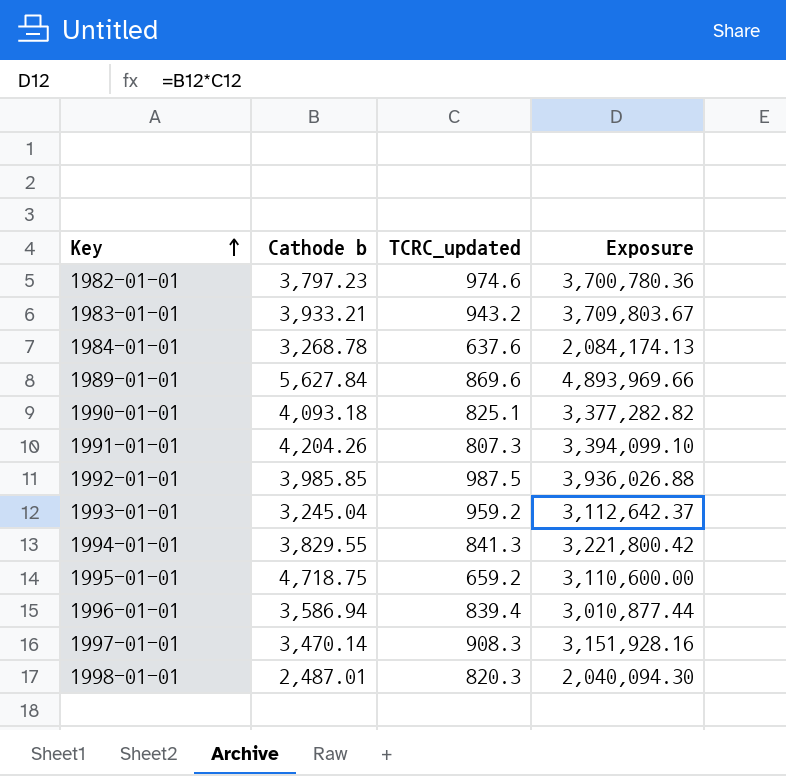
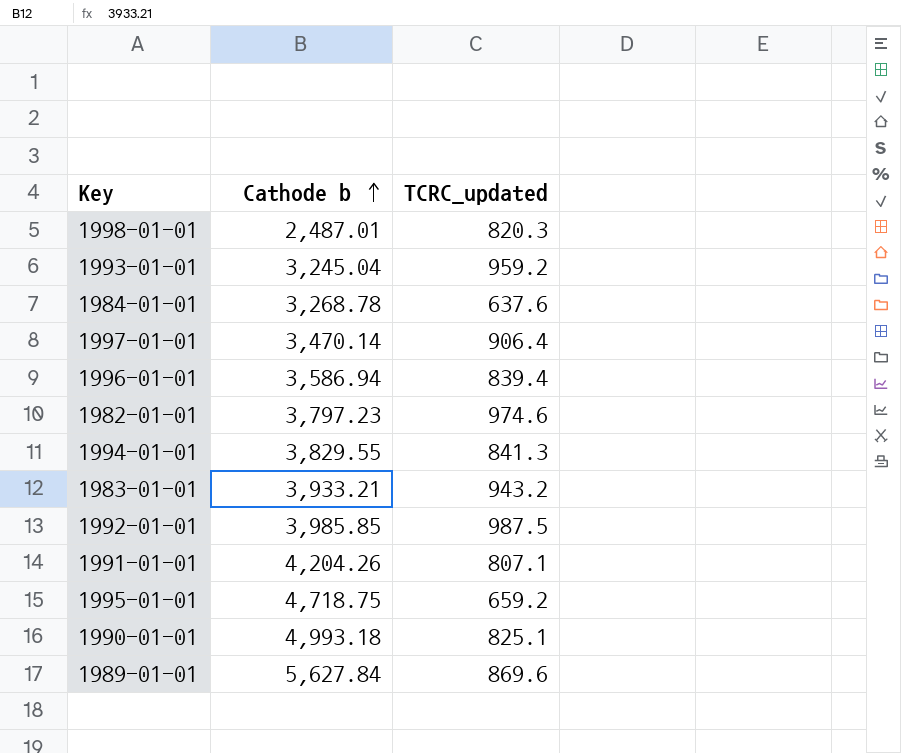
row order: Key ascending -> Cathode b ascending
column Exposure | formula: [Cathode b] * [TCRC_updated] -> none
1997-01-01 | TCRC_updated: 908.3 -> 906.4
1991-01-01 | TCRC_updated: 807.3 -> 807.1
1990-01-01 | Cathode b: 4,093.18 -> 4,993.18

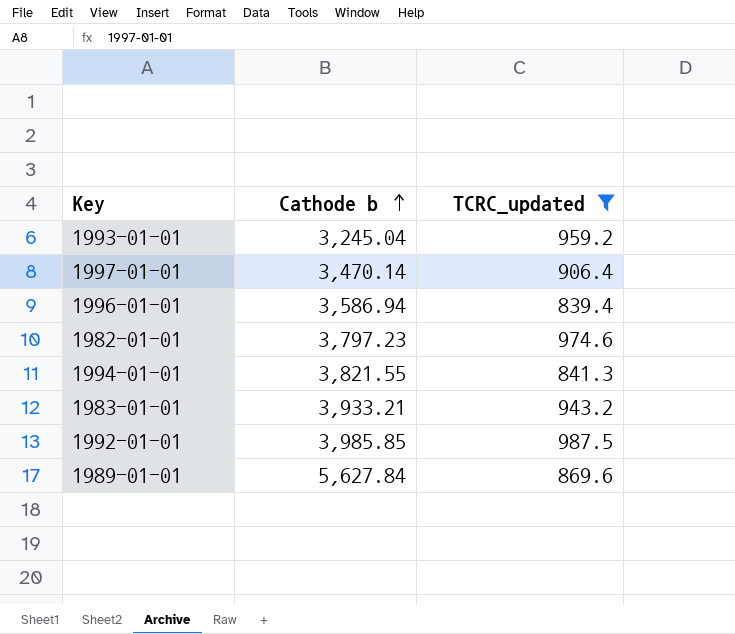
filter: none -> TCRC_updated >= 839.4
1994-01-01 | Cathode b: 3,829.55 -> 3,821.55

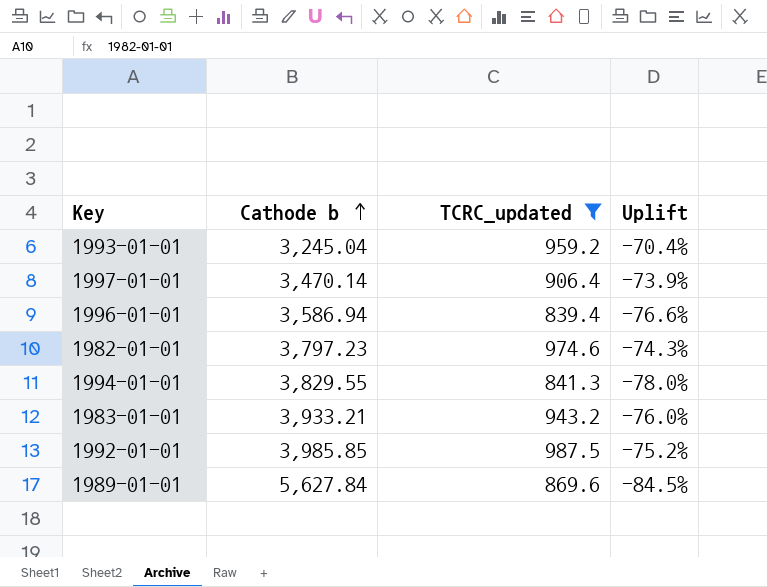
column Uplift | formula: none -> ([TCRC_updated] - [Cathode b]) / [Cathode b]
1994-01-01 | Cathode b: 3,821.55 -> 3,829.55

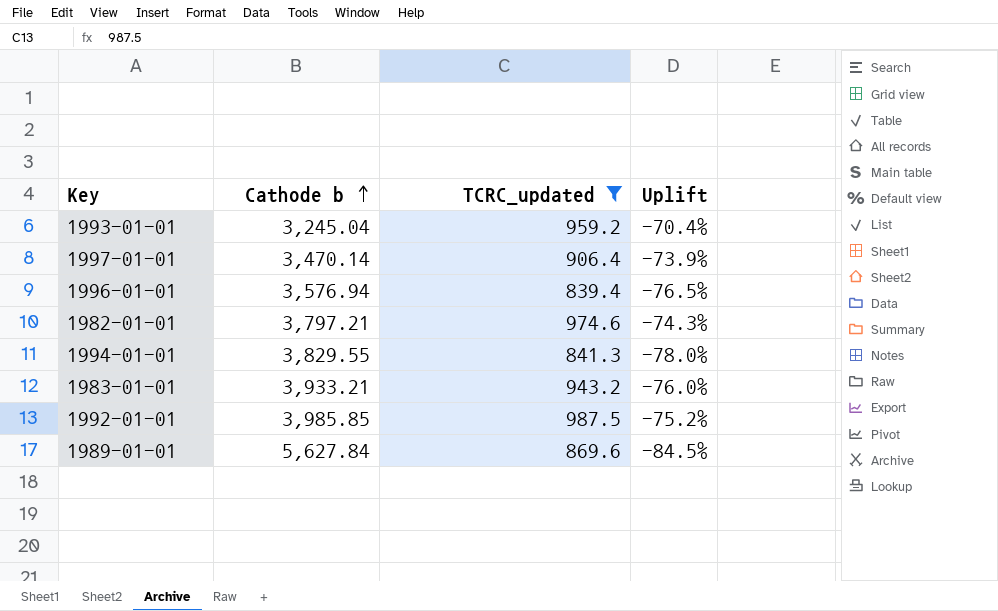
1996-01-01 | Cathode b: 3,586.94 -> 3,576.94
1996-01-01 | Uplift: -76.6% -> -76.5%
1982-01-01 | Cathode b: 3,797.23 -> 3,797.21

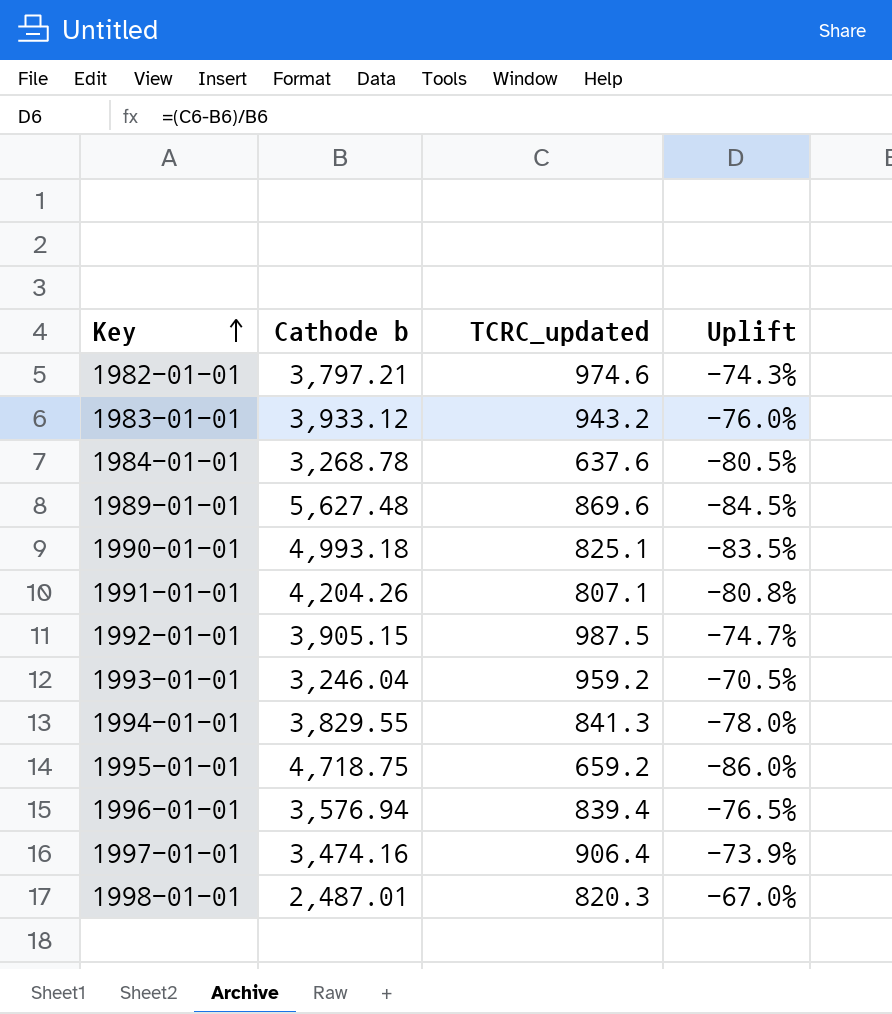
filter: TCRC_updated >= 839.4 -> none
row order: Cathode b ascending -> Key ascending
1983-01-01 | Cathode b: 3,933.21 -> 3,933.12
1989-01-01 | Cathode b: 5,627.84 -> 5,627.48
1992-01-01 | Cathode b: 3,985.85 -> 3,905.15
1992-01-01 | Uplift: -75.2% -> -74.7%
1993-01-01 | Cathode b: 3,245.04 -> 3,246.04
1993-01-01 | Uplift: -70.4% -> -70.5%
1997-01-01 | Cathode b: 3,470.14 -> 3,474.16

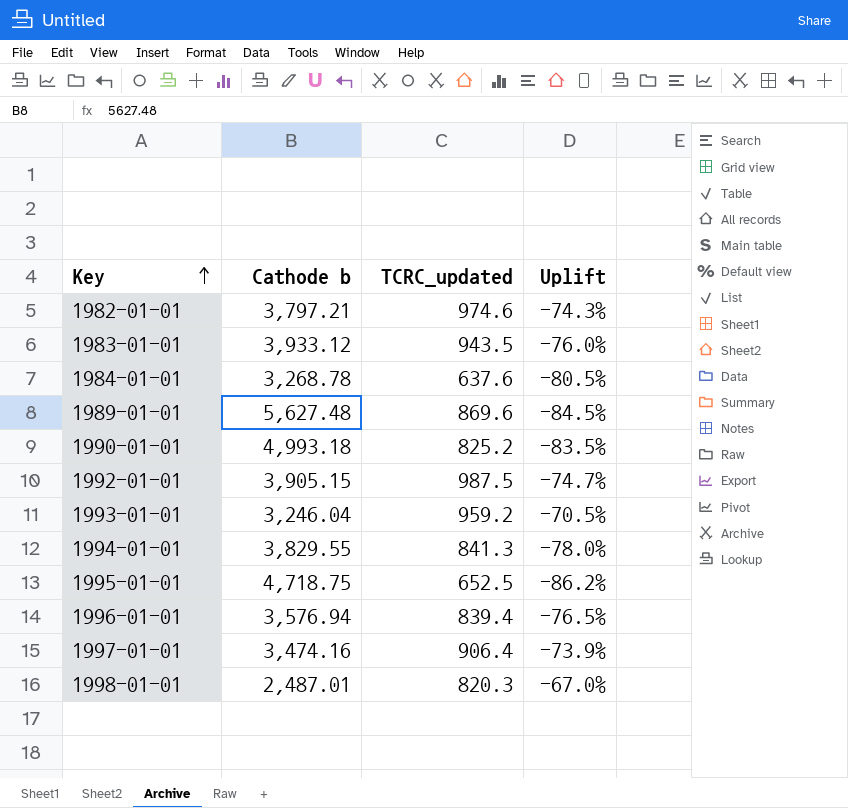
row 1991-01-01: 4,204.26 | 807.1 | -80.8% -> none
1983-01-01 | TCRC_updated: 943.2 -> 943.5
1990-01-01 | TCRC_updated: 825.1 -> 825.2
1995-01-01 | TCRC_updated: 659.2 -> 652.5
1995-01-01 | Uplift: -86.0% -> -86.2%

